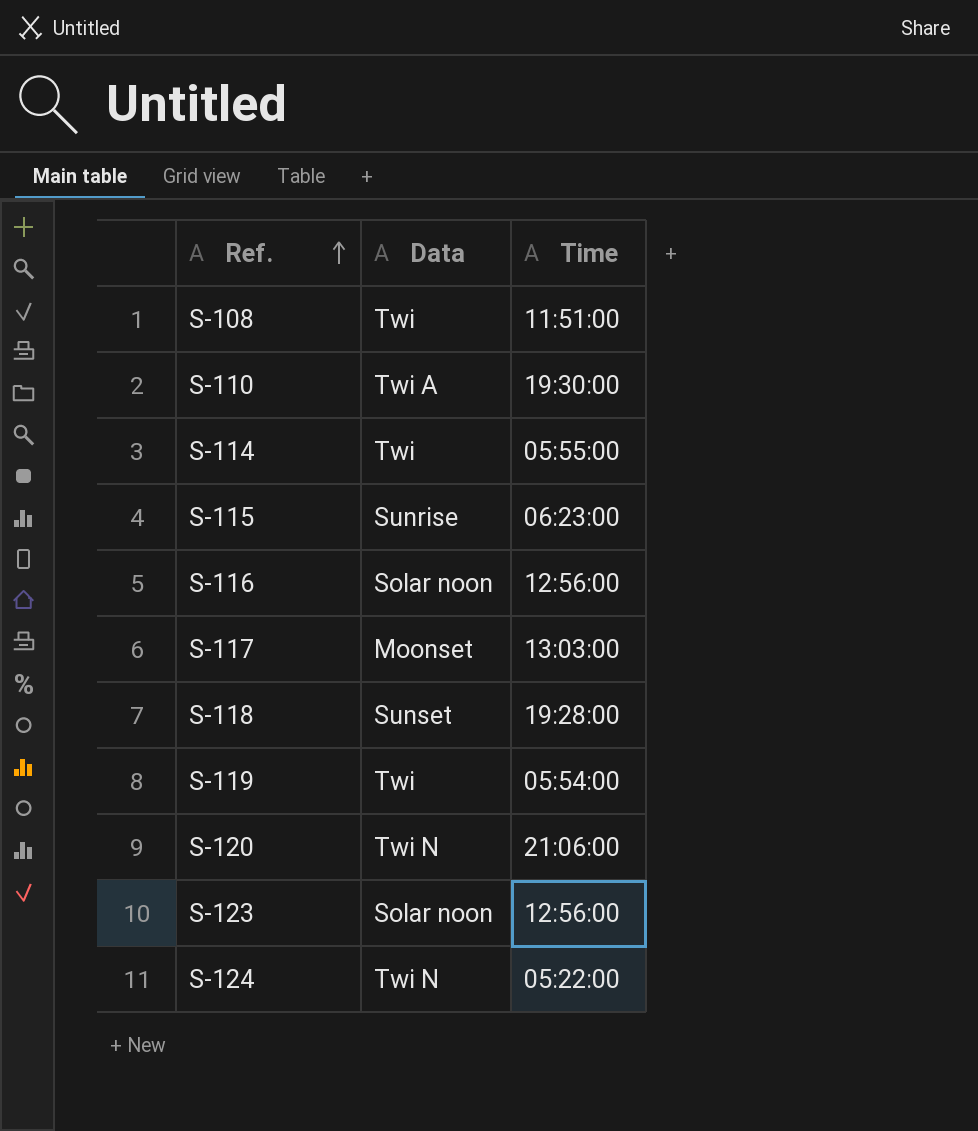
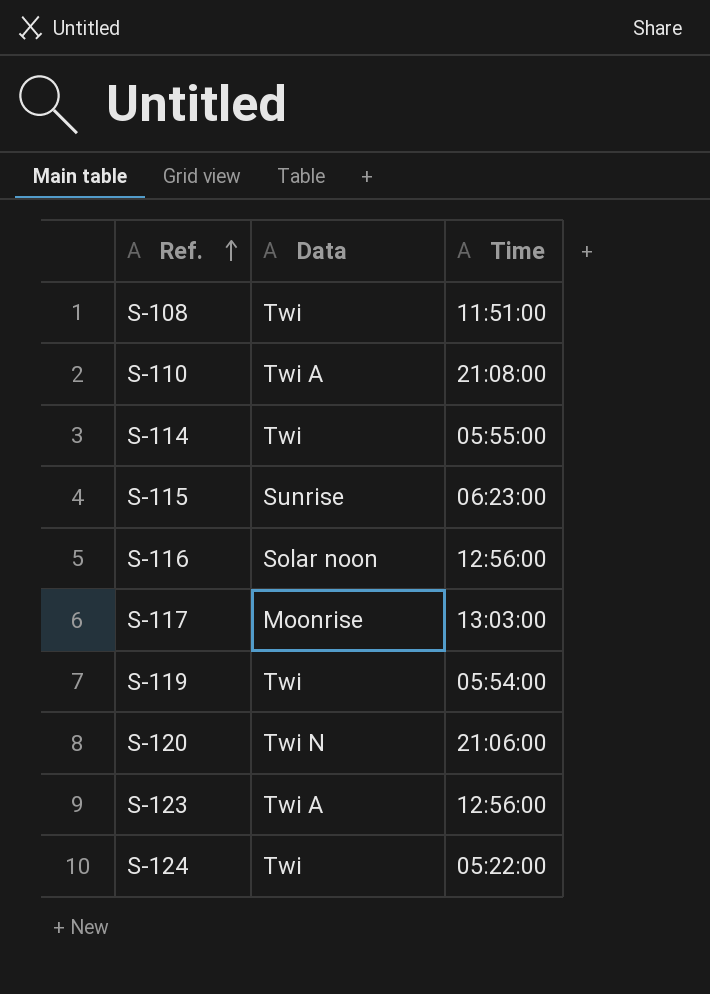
row S-118: Sunset | 19:28:00 -> none
S-110 | Time: 19:30:00 -> 21:08:00
S-117 | Data: Moonset -> Moonrise
S-123 | Data: Solar noon -> Twi A
S-124 | Data: Twi N -> Twi

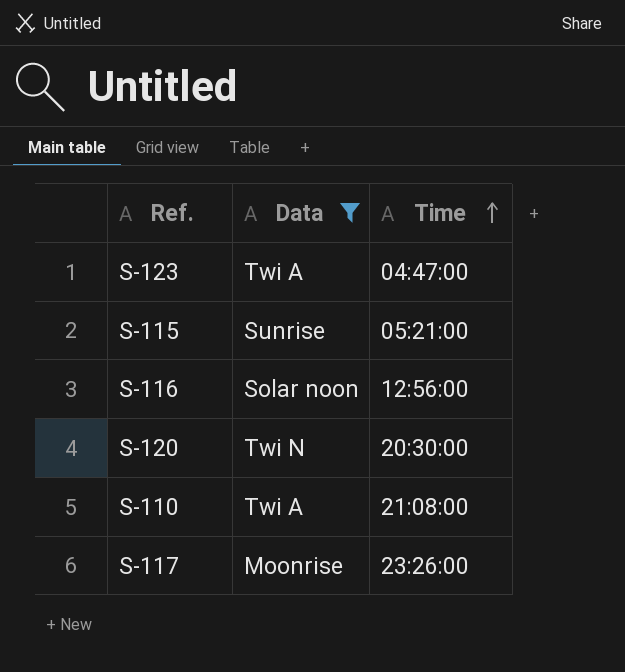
filter: none -> Data != Twi
row order: Ref. ascending -> Time ascending
S-123 | Time: 12:56:00 -> 04:47:00
S-115 | Time: 06:23:00 -> 05:21:00
S-120 | Time: 21:06:00 -> 20:30:00
S-117 | Time: 13:03:00 -> 23:26:00

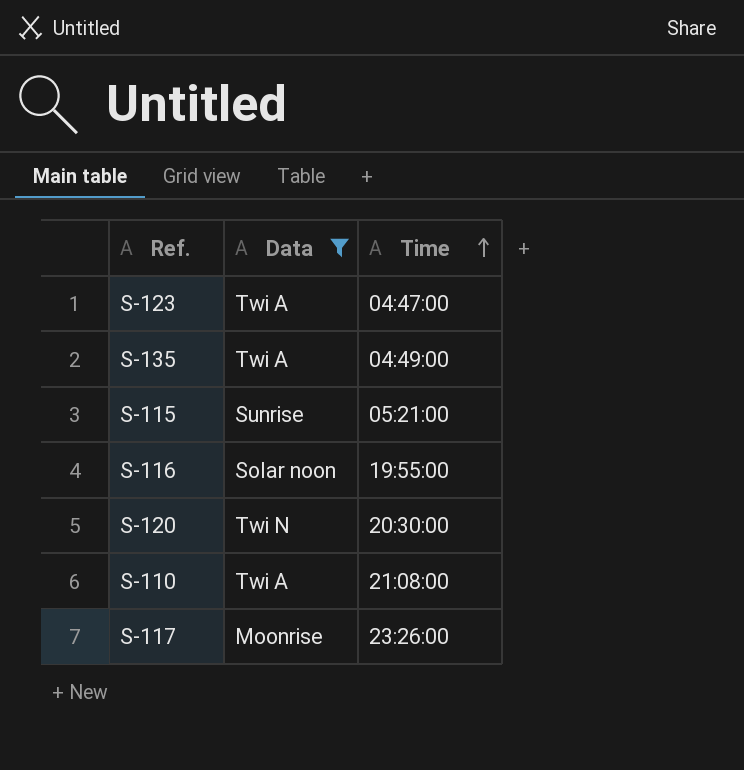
row S-135: none -> Twi A | 04:49:00
S-116 | Time: 12:56:00 -> 19:55:00

